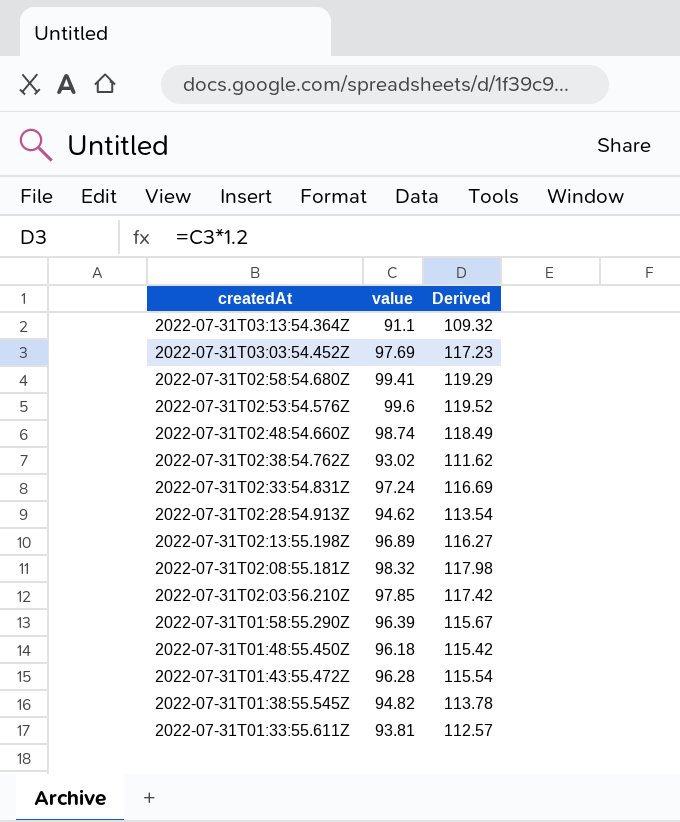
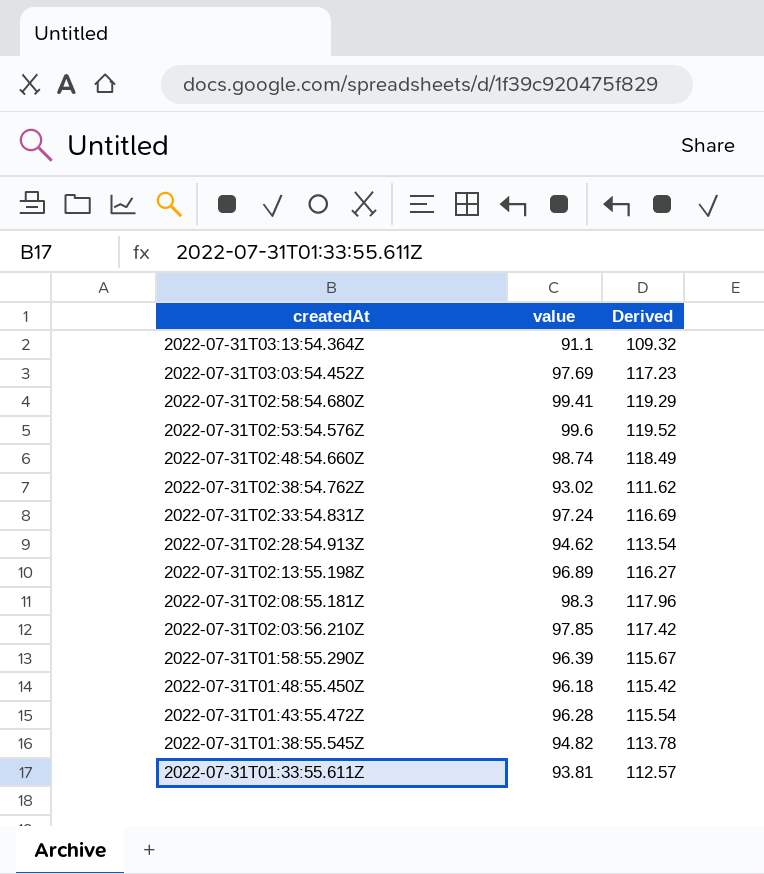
2022-07-31T02:08:55.181Z | value: 98.32 -> 98.3
2022-07-31T02:08:55.181Z | Derived: 117.98 -> 117.96

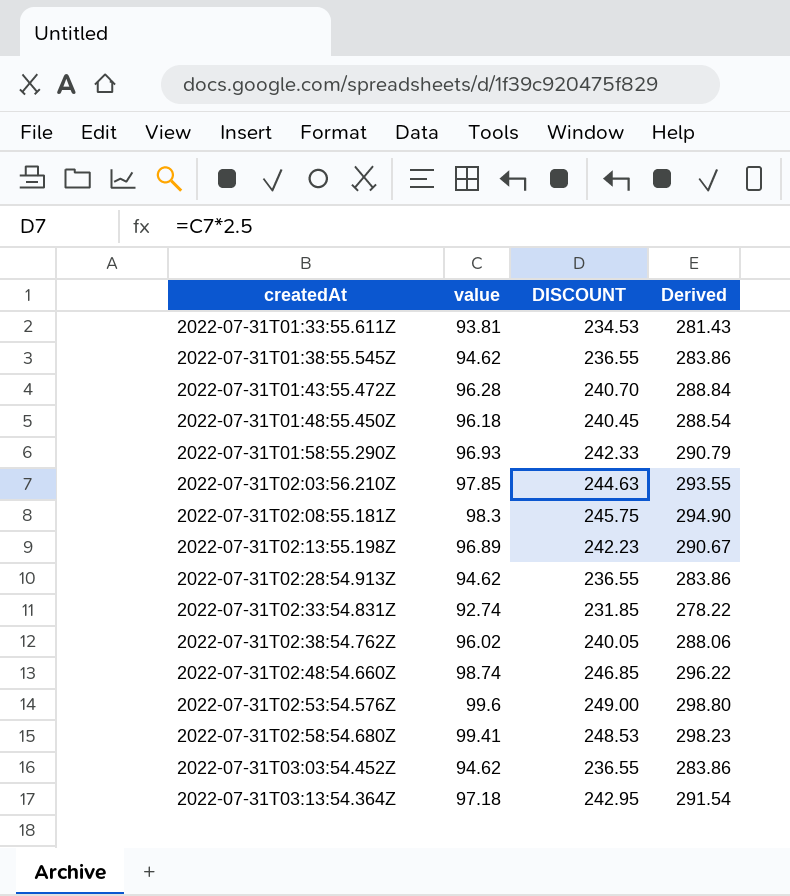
row order: createdAt descending -> createdAt ascending
column DISCOUNT | formula: none -> [value] * 2.5
column Derived | formula: [value] * 1.2 -> [value] * 3
2022-07-31T01:38:55.545Z | value: 94.82 -> 94.62
2022-07-31T01:58:55.290Z | value: 96.39 -> 96.93
2022-07-31T02:33:54.831Z | value: 97.24 -> 92.74
2022-07-31T02:38:54.762Z | value: 93.02 -> 96.02
2022-07-31T03:03:54.452Z | value: 97.69 -> 94.62
2022-07-31T03:13:54.364Z | value: 91.1 -> 97.18

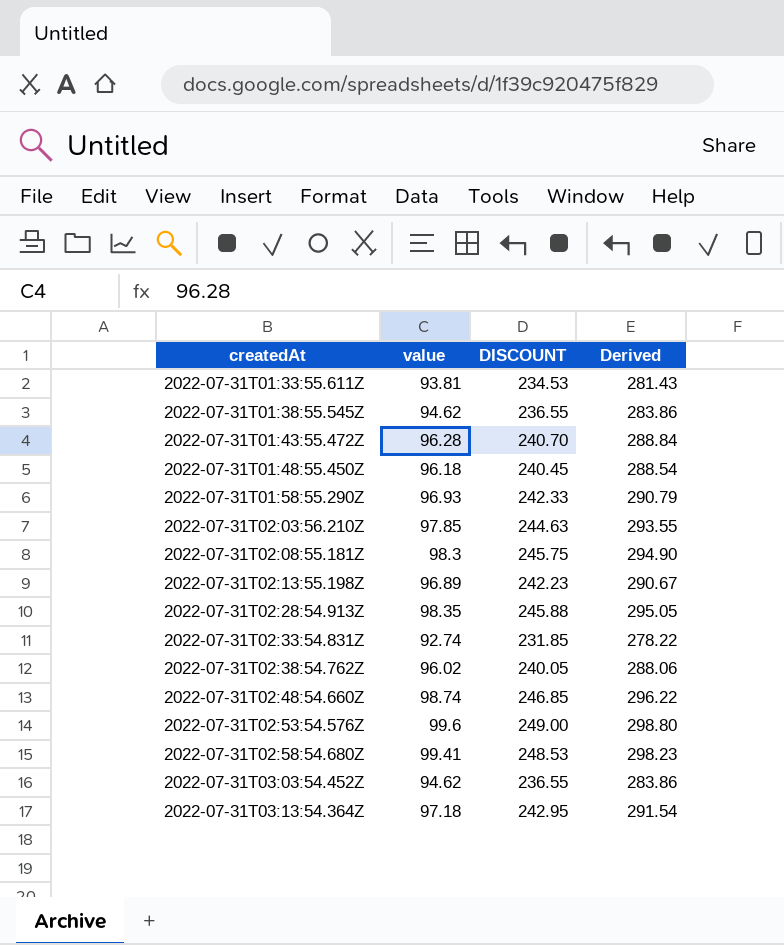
2022-07-31T02:28:54.913Z | value: 94.62 -> 98.35
2022-07-31T02:28:54.913Z | DISCOUNT: 236.55 -> 245.88
2022-07-31T02:28:54.913Z | Derived: 283.86 -> 295.05

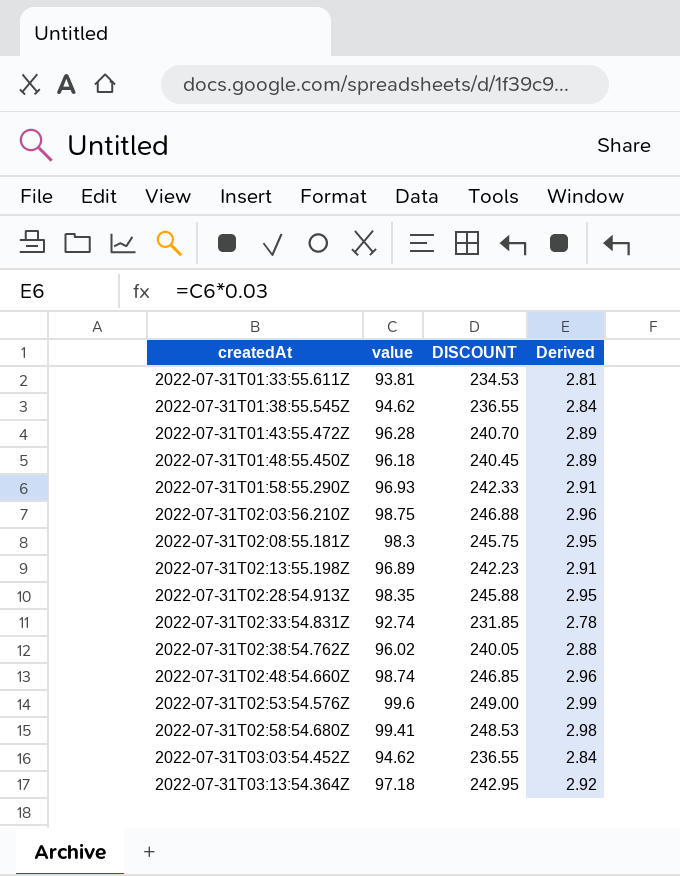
column Derived | formula: [value] * 3 -> [value] * 0.03
2022-07-31T02:03:56.210Z | value: 97.85 -> 98.75
2022-07-31T02:03:56.210Z | DISCOUNT: 244.63 -> 246.88

